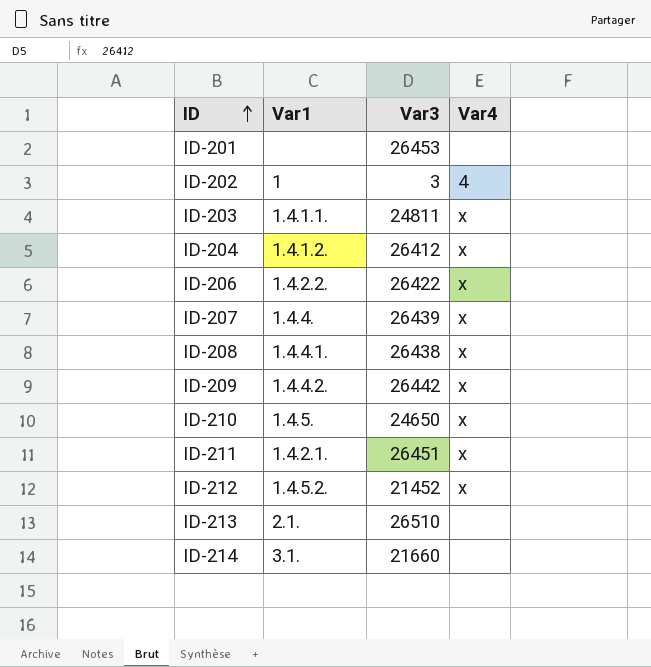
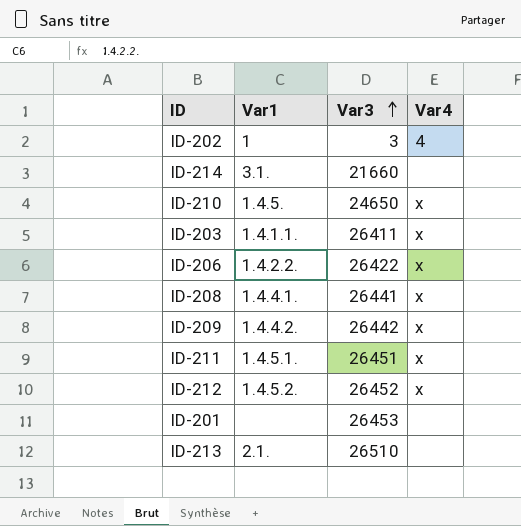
row order: ID ascending -> Var3 ascending
row ID-204: 1.4.1.2. | 26412 | x -> none
row ID-207: 1.4.4. | 26439 | x -> none
ID-203 | Var3: 24811 -> 26411
ID-208 | Var3: 26438 -> 26441
ID-211 | Var1: 1.4.2.1. -> 1.4.5.1.
ID-212 | Var3: 21452 -> 26452

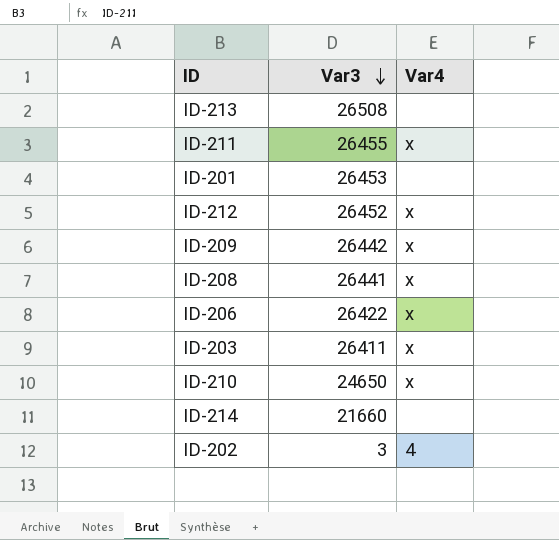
row order: Var3 ascending -> Var3 descending
column Var1 | position: 2 -> none
ID-213 | Var3: 26510 -> 26508
ID-211 | Var3: 26451 -> 26455

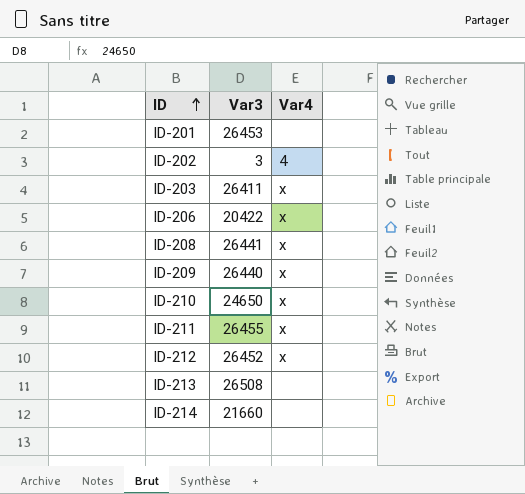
row order: Var3 descending -> ID ascending
ID-206 | Var3: 26422 -> 20422
ID-209 | Var3: 26442 -> 26440

